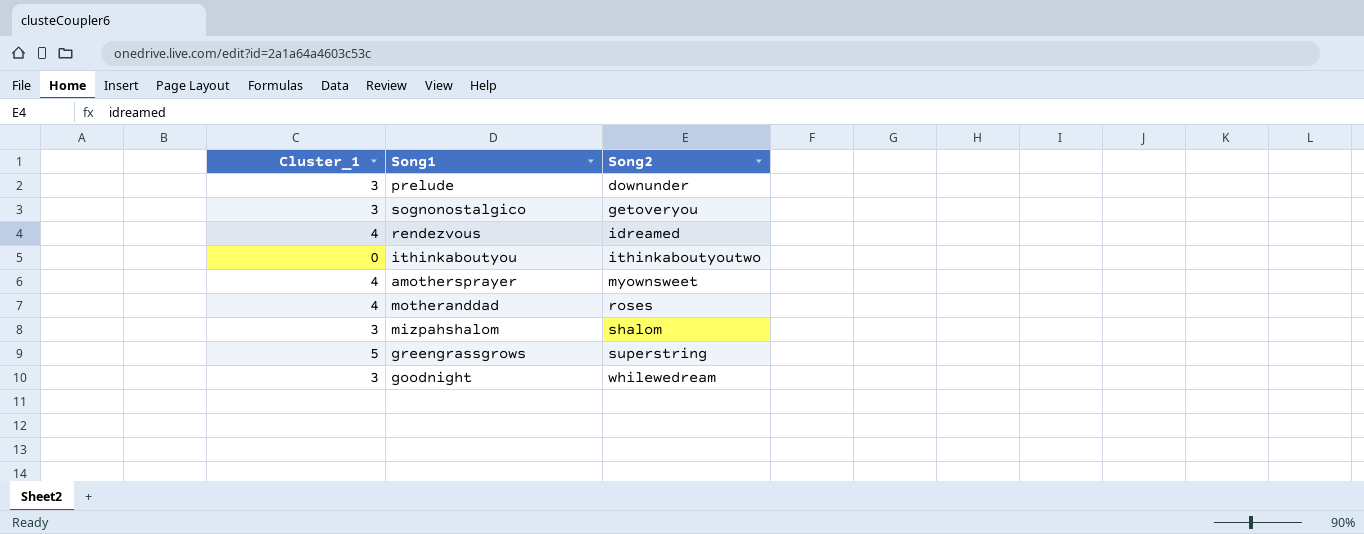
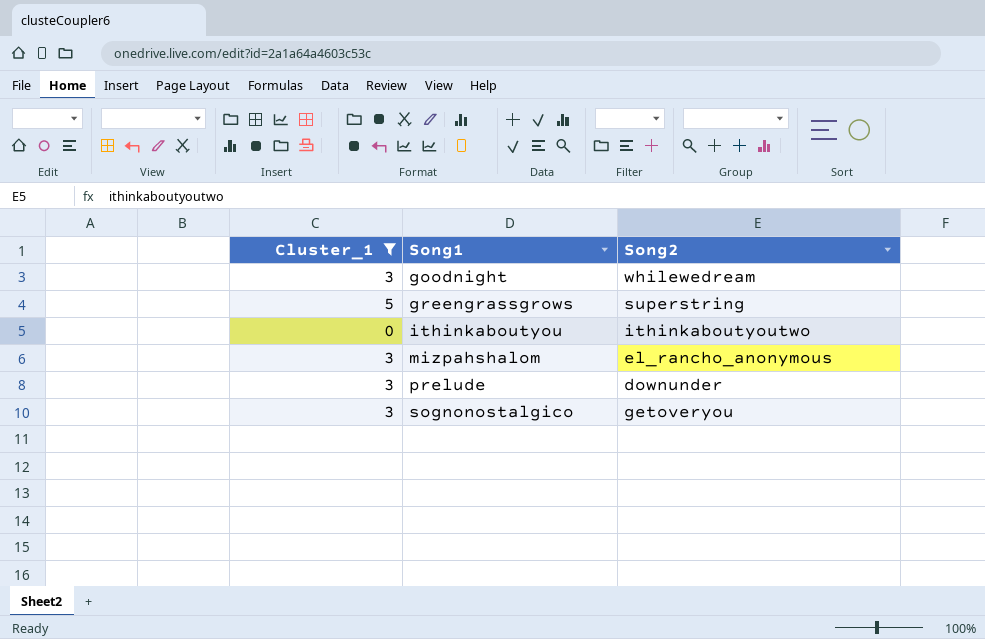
filter: none -> Cluster_1 != 4
row order: Song2 ascending -> Song1 ascending
mizpahshalom | Song2: shalom -> el_rancho_anonymous

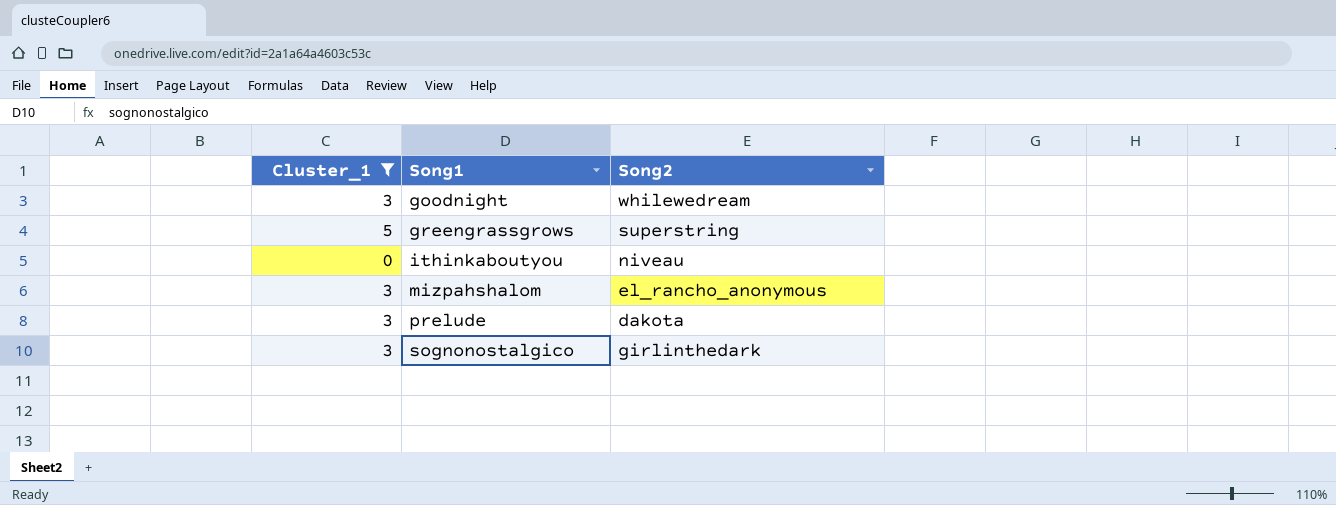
ithinkaboutyou | Song2: ithinkaboutyoutwo -> niveau
prelude | Song2: downunder -> dakota
sognonostalgico | Song2: getoveryou -> girlinthedark

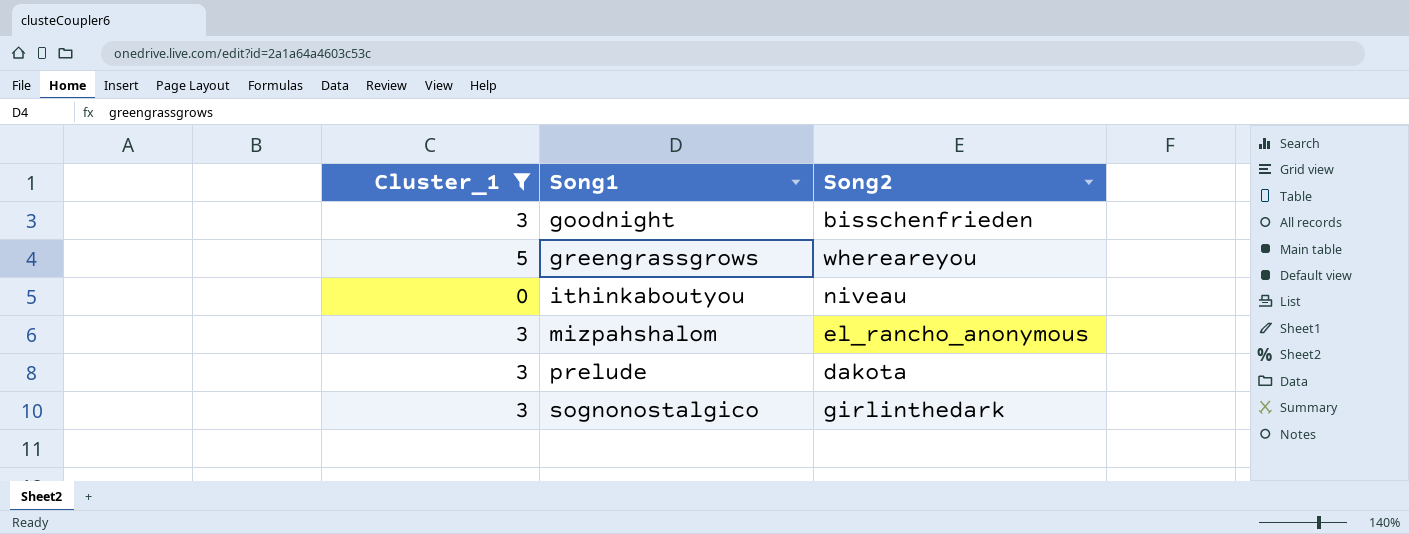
goodnight | Song2: whilewedream -> bisschenfrieden
greengrassgrows | Song2: superstring -> whereareyou

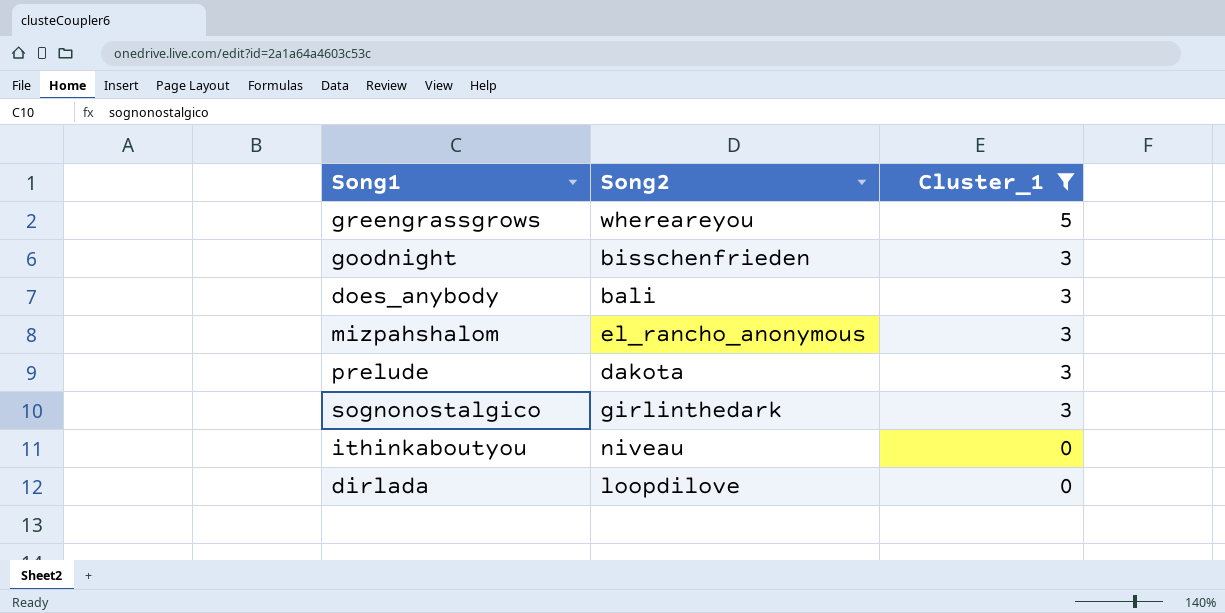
row order: Song1 ascending -> Cluster_1 descending
column Cluster_1 | position: 1 -> 3
row does_anybody: none -> bali | 3
row dirlada: none -> loopdilove | 0

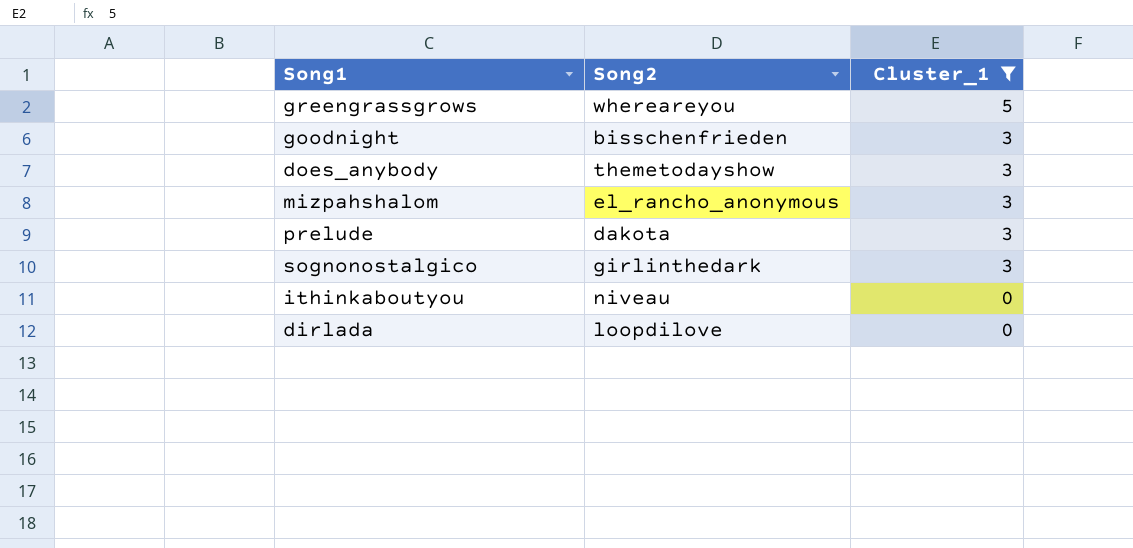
does_anybody | Song2: bali -> themetodayshow

